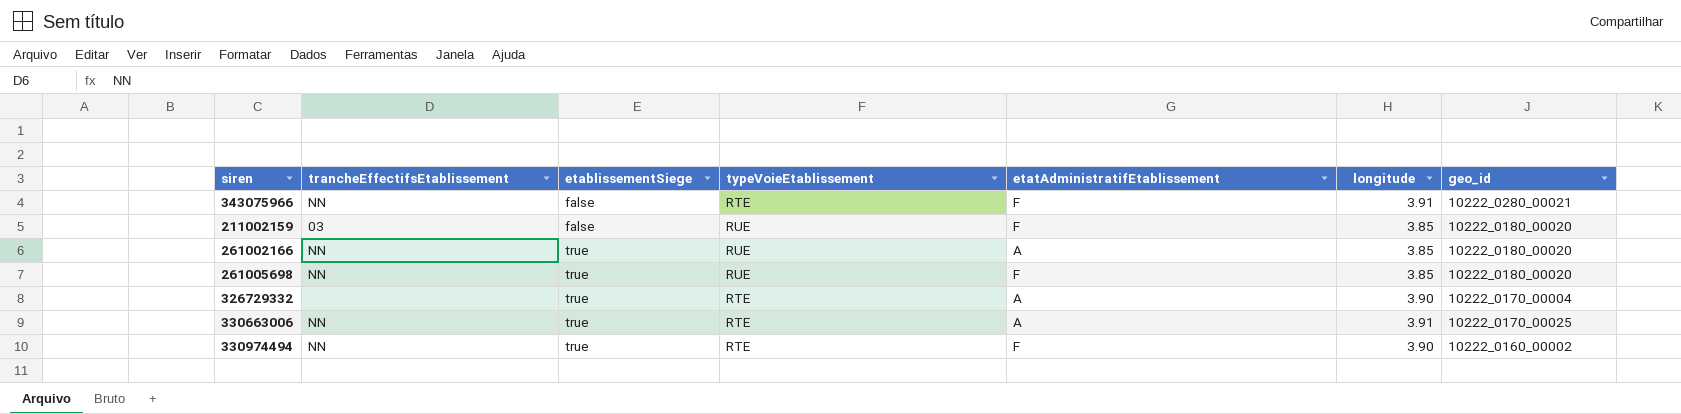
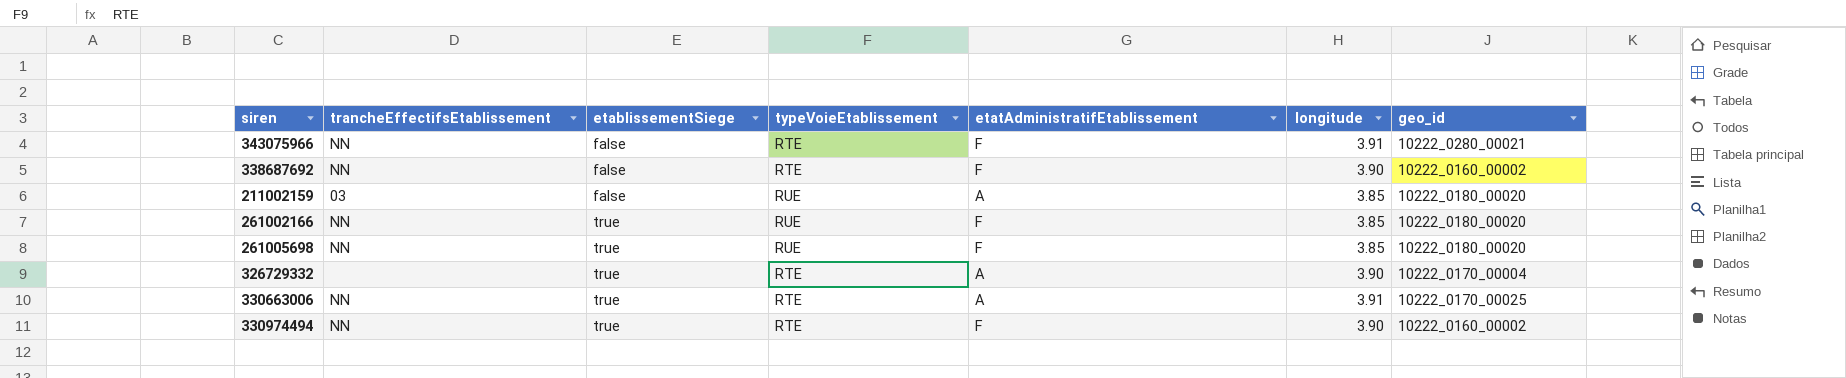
row 338687692: none -> NN | false | RTE | F | 3.90 | 10222_0160_00002
211002159 | etatAdministratifEtablissement: F -> A
261002166 | etatAdministratifEtablissement: A -> F

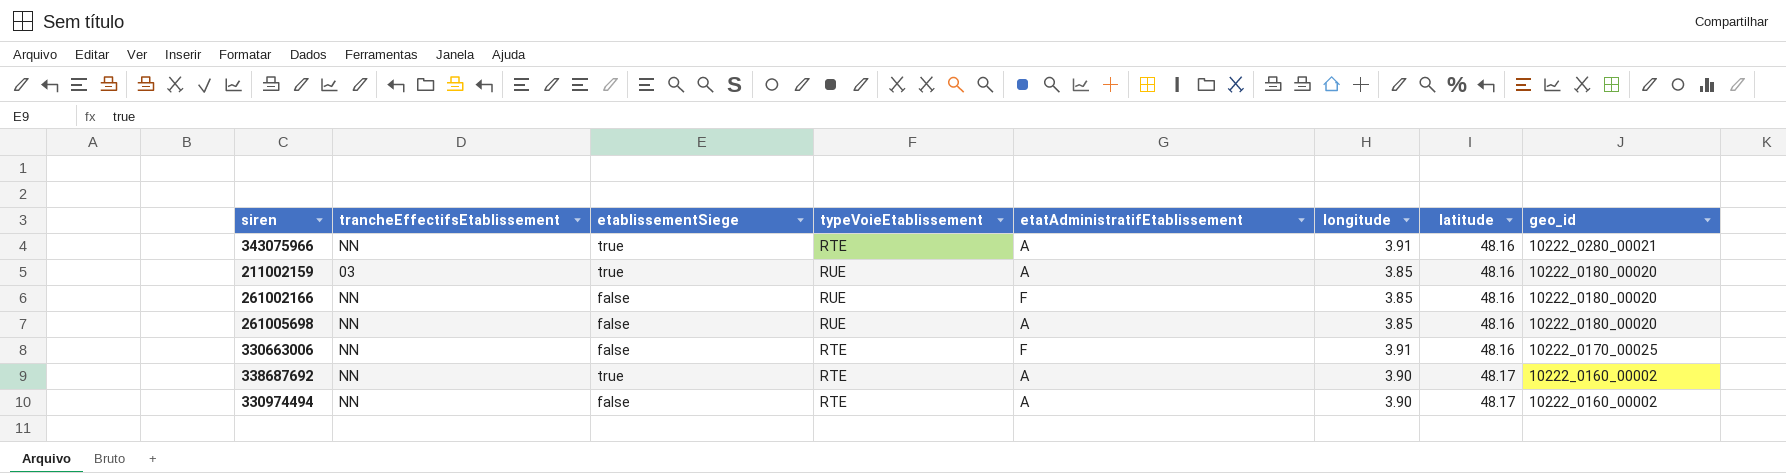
row order: etablissementSiege ascending -> latitude ascending
column latitude | position: none -> 7
row 326729332: none | true | RTE | A | 3.90 | 10222_0170_00004 -> none
343075966 | etablissementSiege: false -> true
343075966 | etatAdministratifEtablissement: F -> A
211002159 | etablissementSiege: false -> true
261002166 | etablissementSiege: true -> false
261005698 | etablissementSiege: true -> false
261005698 | etatAdministratifEtablissement: F -> A
330663006 | etablissementSiege: true -> false
330663006 | etatAdministratifEtablissement: A -> F
338687692 | etablissementSiege: false -> true
338687692 | etatAdministratifEtablissement: F -> A
330974494 | etablissementSiege: true -> false
330974494 | etatAdministratifEtablissement: F -> A

